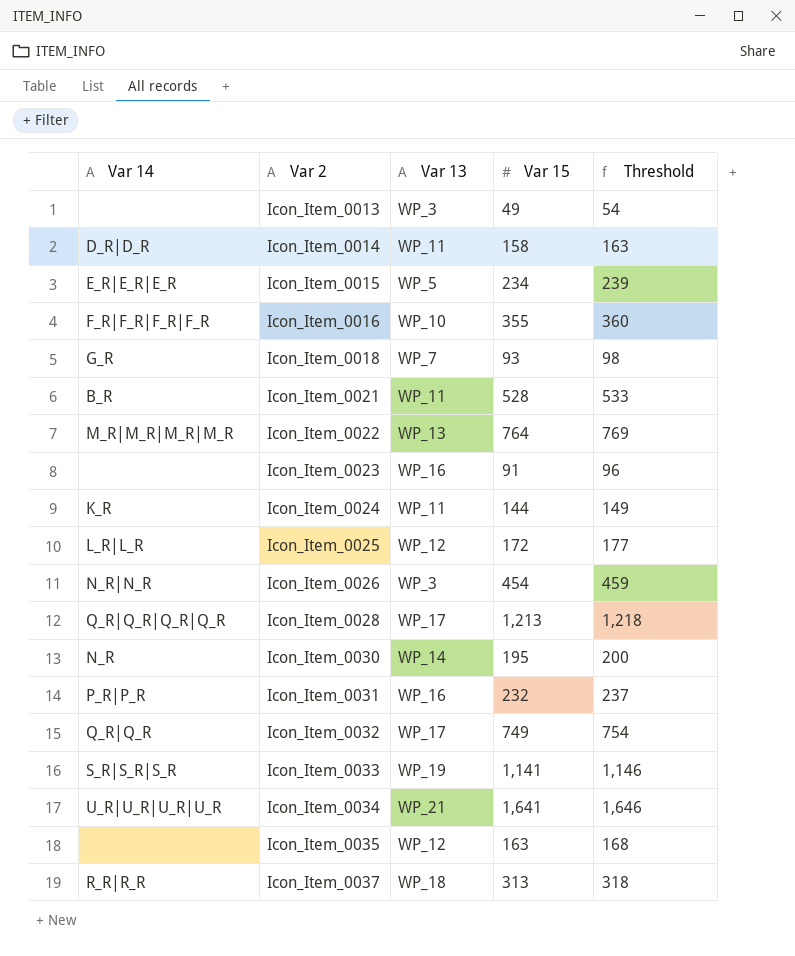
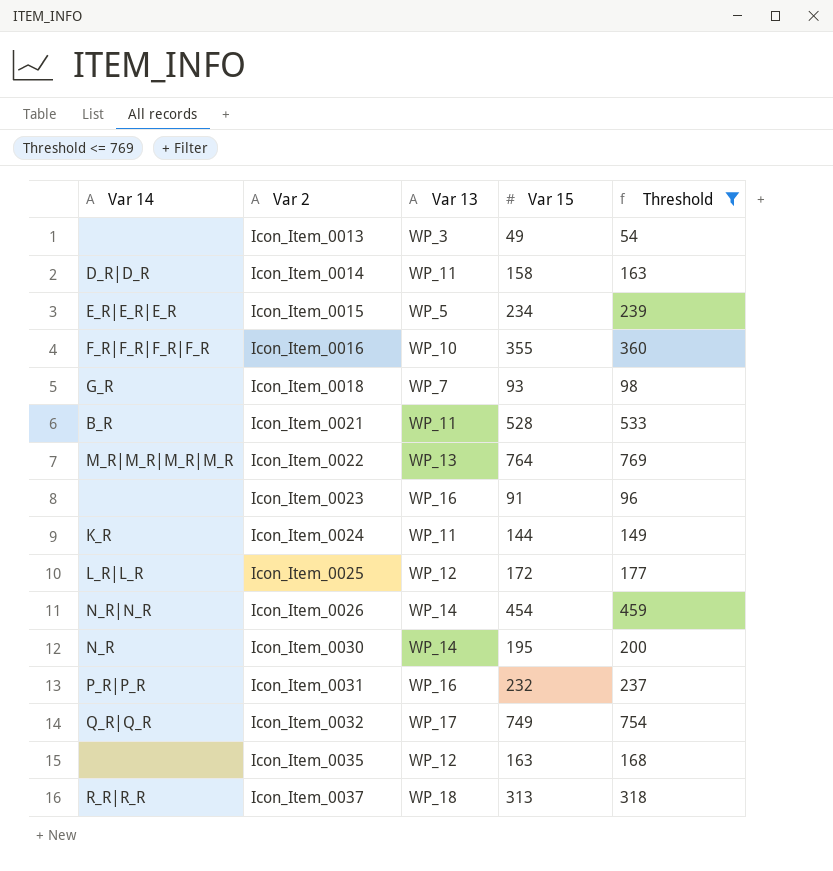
filter: none -> Threshold <= 769
Icon_Item_0026 | Var 13: WP_3 -> WP_14

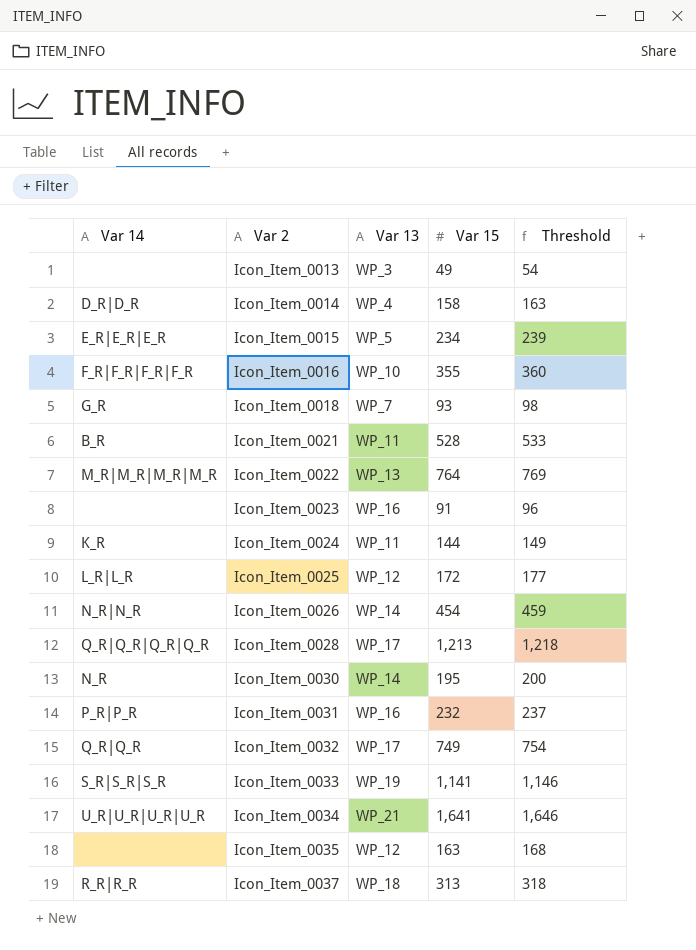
filter: Threshold <= 769 -> none
Icon_Item_0014 | Var 13: WP_11 -> WP_4

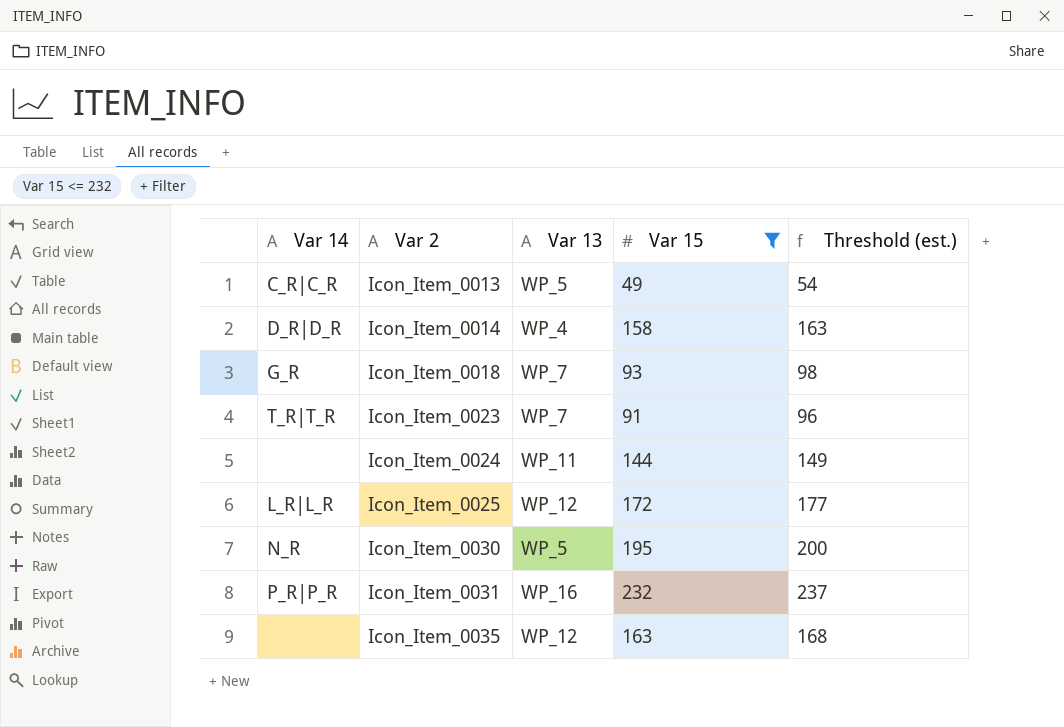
filter: none -> Var 15 <= 232
column name: Threshold -> Threshold (est.)
Icon_Item_0013 | Var 14: none -> C_R|C_R
Icon_Item_0013 | Var 13: WP_3 -> WP_5
Icon_Item_0023 | Var 14: none -> T_R|T_R
Icon_Item_0023 | Var 13: WP_16 -> WP_7
Icon_Item_0024 | Var 14: K_R -> none
Icon_Item_0030 | Var 13: WP_14 -> WP_5

